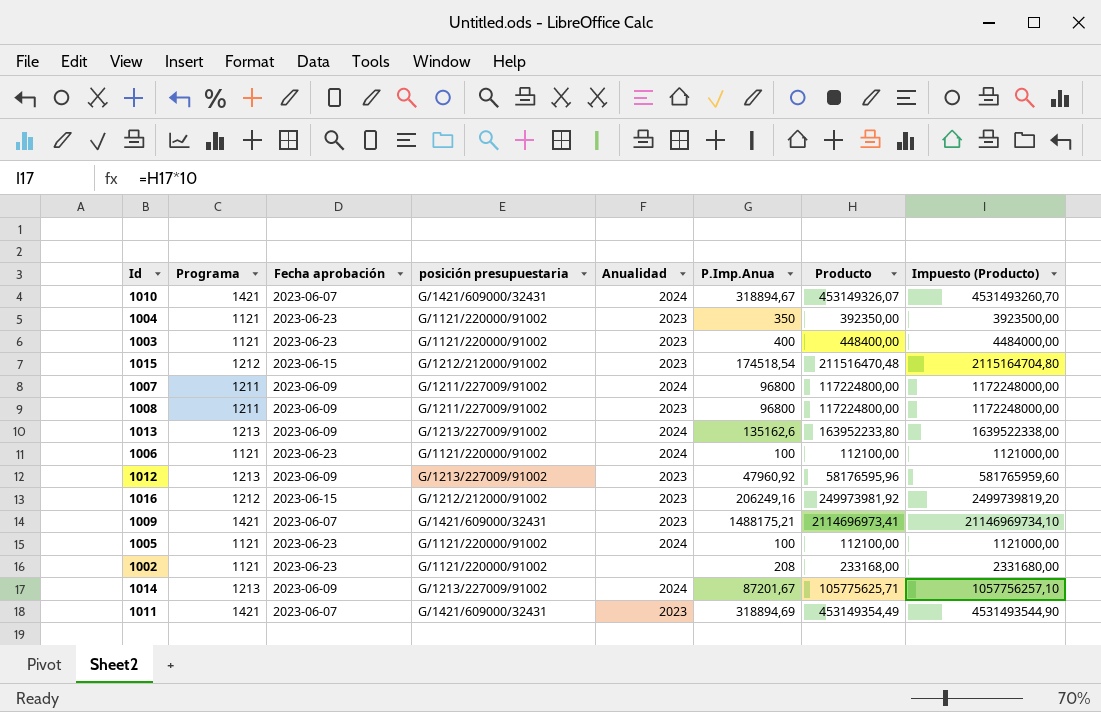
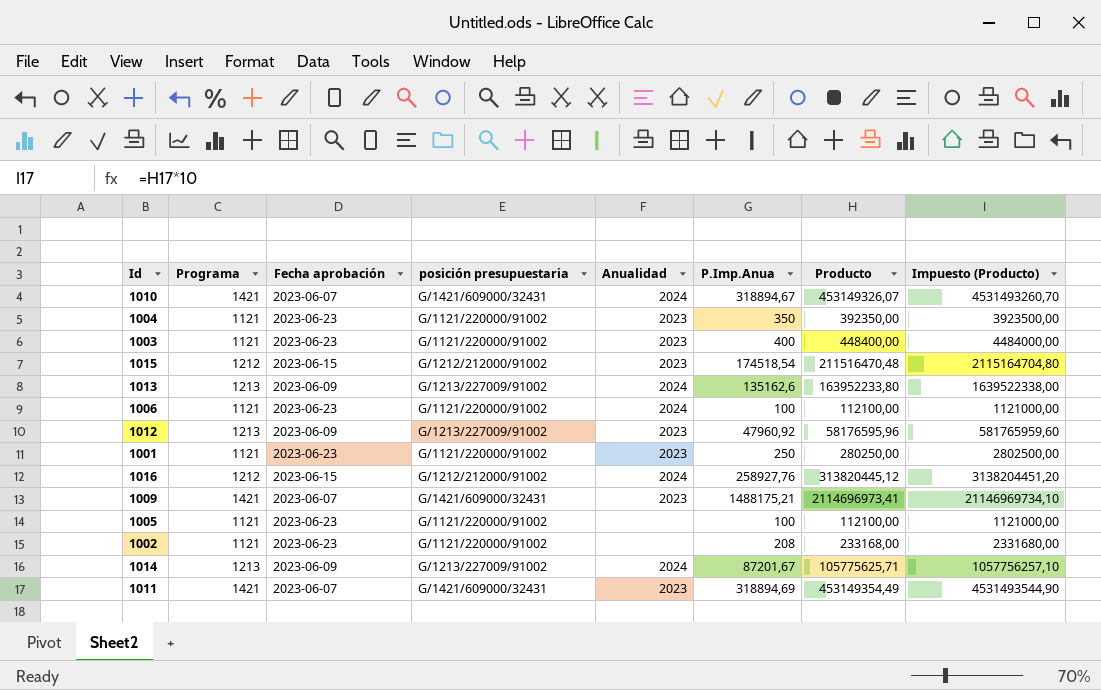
row 1007: 1211 | 2023-06-09 | G/1211/227009/91002 | 2024 | 96800 | 117224800,00 | 1172248000,00 -> none
row 1008: 1211 | 2023-06-09 | G/1211/227009/91002 | 2023 | 96800 | 117224800,00 | 1172248000,00 -> none
row 1001: none -> 1121 | 2023-06-23 | G/1121/220000/91002 | 2023 | 250 | 280250,00 | 2802500,00
1016 | Anualidad: 2023 -> 2024
1016 | P.Imp.Anua: 206249,16 -> 258927,76
1016 | Producto: 249973981,92 -> 313820445,12
1016 | Impuesto (Producto): 2499739819,20 -> 3138204451,20
1005 | Anualidad: 2024 -> none

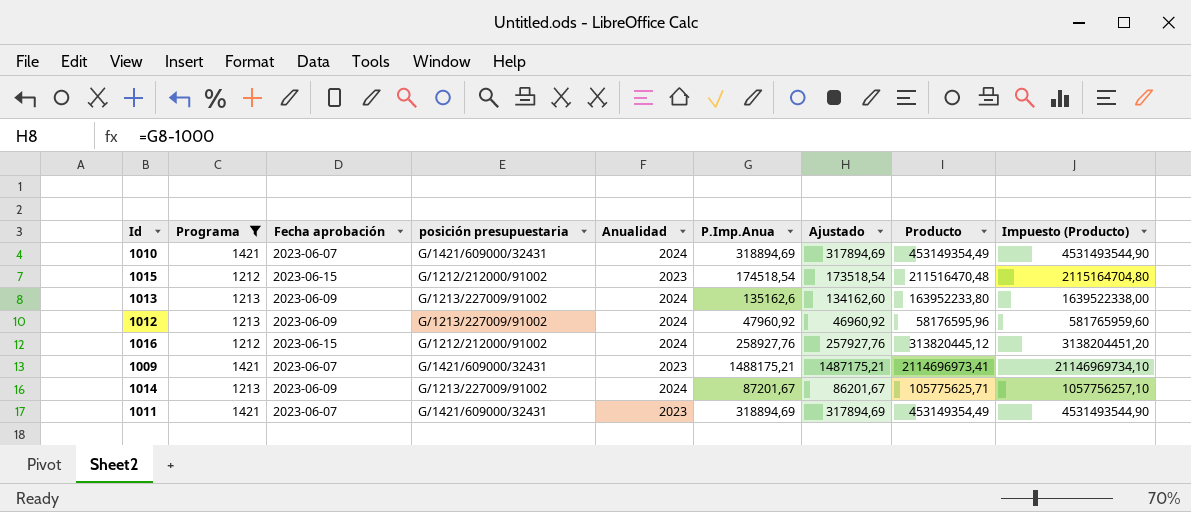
filter: none -> Programa != 1121
column Ajustado | formula: none -> [P.Imp.Anua] - 1000
1010 | P.Imp.Anua: 318894,67 -> 318894,69
1010 | Producto: 453149326,07 -> 453149354,49
1010 | Impuesto (Producto): 4531493260,70 -> 4531493544,90
1012 | Anualidad: 2023 -> 2024

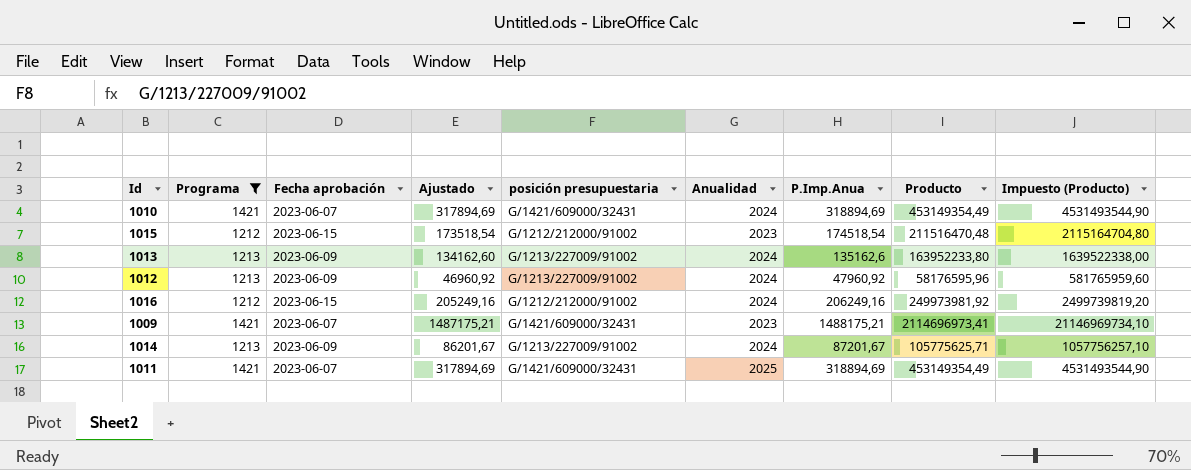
column Ajustado | position: 7 -> 4
1016 | Ajustado: 257927,76 -> 205249,16
1016 | P.Imp.Anua: 258927,76 -> 206249,16
1016 | Producto: 313820445,12 -> 249973981,92
1016 | Impuesto (Producto): 3138204451,20 -> 2499739819,20
1011 | Anualidad: 2023 -> 2025

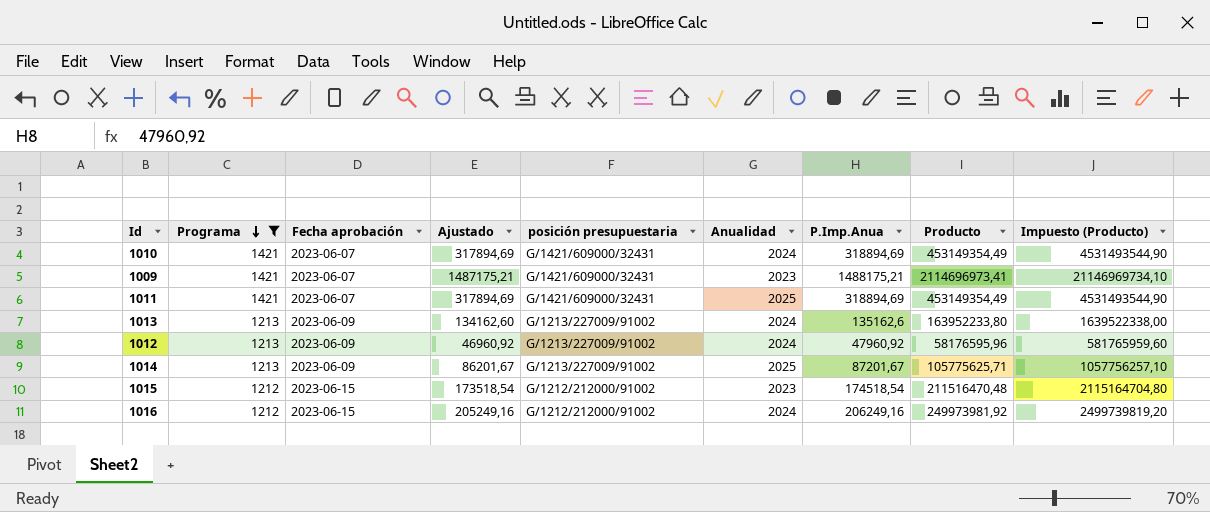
row order: none -> Programa descending
1014 | Anualidad: 2024 -> 2025

